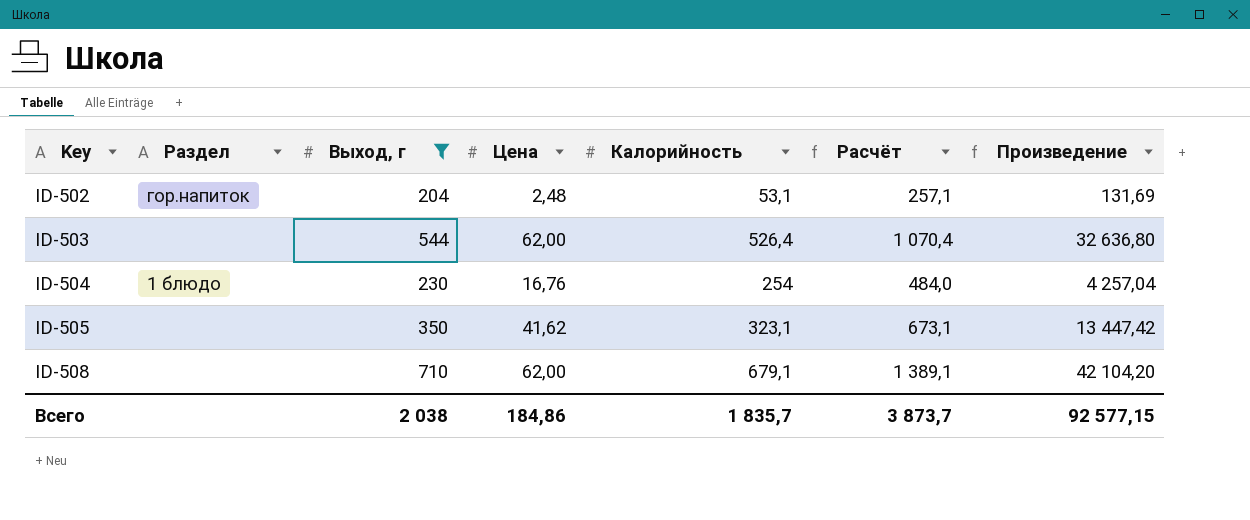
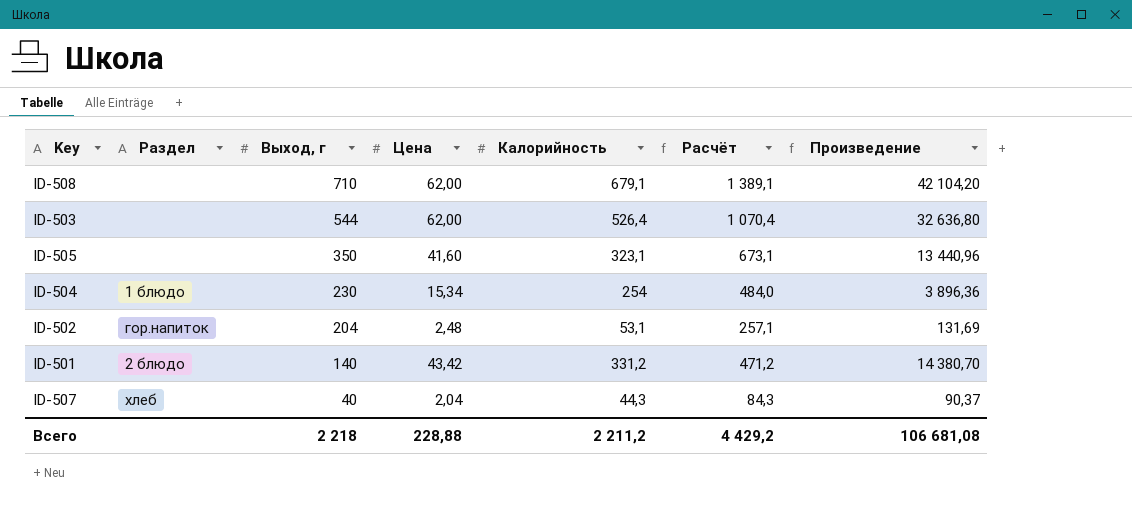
filter: Выход, г >= 204 -> none
row order: Key ascending -> Выход, г descending
ID-505 | Цена: 41,62 -> 41,60
ID-505 | Произведение: 13 447,42 -> 13 440,96
ID-504 | Цена: 16,76 -> 15,34
ID-504 | Произведение: 4 257,04 -> 3 896,36
Всего | Выход, г: 2 038 -> 2 218
Всего | Цена: 184,86 -> 228,88
Всего | Калорийность: 1 835,7 -> 2 211,2
Всего | Расчёт: 3 873,7 -> 4 429,2
Всего | Произведение: 92 577,15 -> 106 681,08

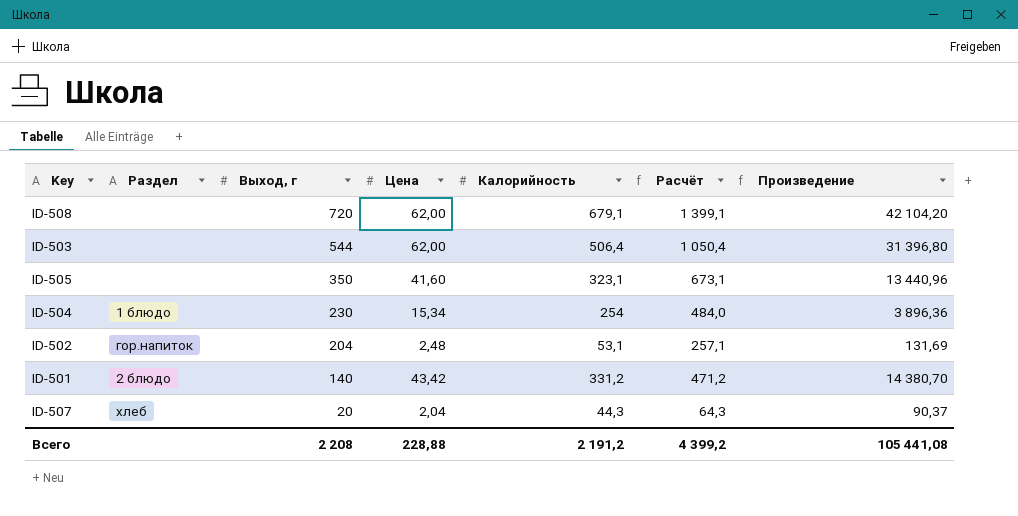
ID-508 | Выход, г: 710 -> 720
ID-508 | Расчёт: 1 389,1 -> 1 399,1
ID-503 | Калорийность: 526,4 -> 506,4
ID-503 | Расчёт: 1 070,4 -> 1 050,4
ID-503 | Произведение: 32 636,80 -> 31 396,80
ID-507 | Выход, г: 40 -> 20
ID-507 | Расчёт: 84,3 -> 64,3
Всего | Выход, г: 2 218 -> 2 208
Всего | Калорийность: 2 211,2 -> 2 191,2
Всего | Расчёт: 4 429,2 -> 4 399,2
Всего | Произведение: 106 681,08 -> 105 441,08

